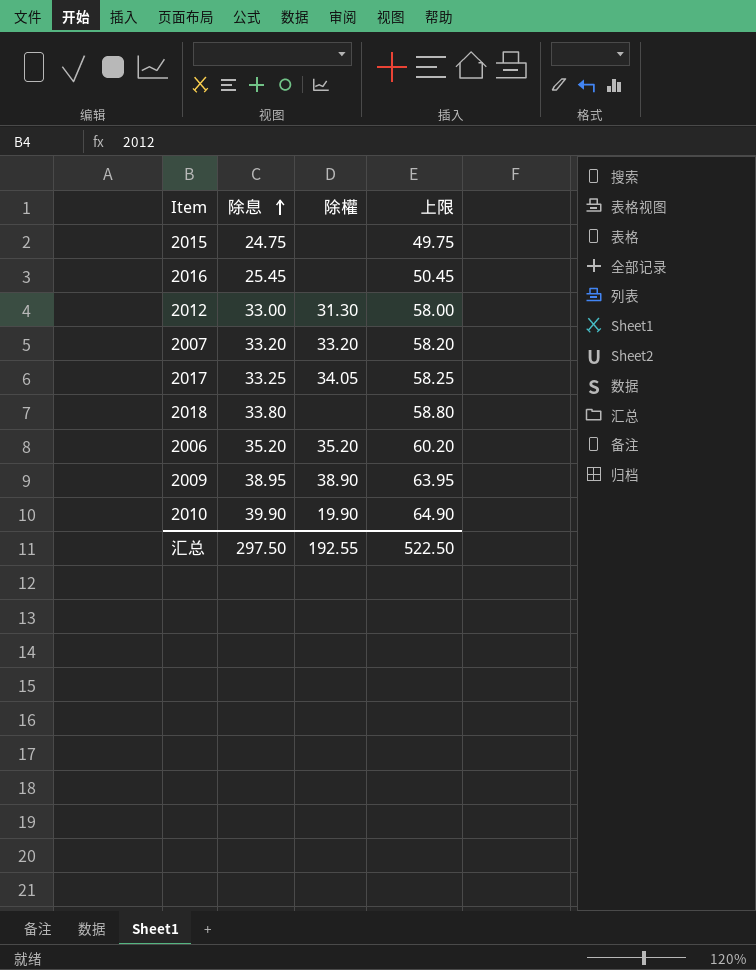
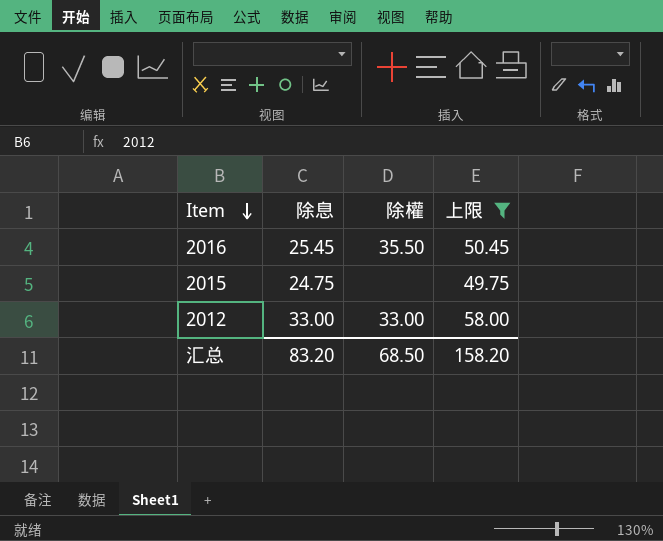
filter: none -> 上限 <= 58.00
row order: 除息 ascending -> Item descending
2016 | 除權: none -> 35.50
2012 | 除權: 31.30 -> 33.00
汇总 | 除息: 297.50 -> 83.20
汇总 | 除權: 192.55 -> 68.50
汇总 | 上限: 522.50 -> 158.20

